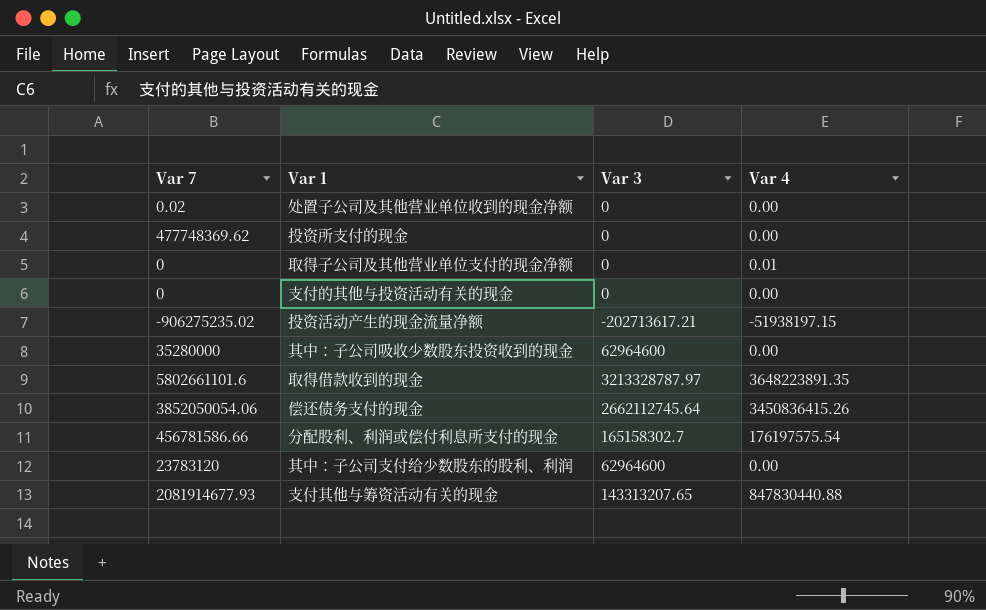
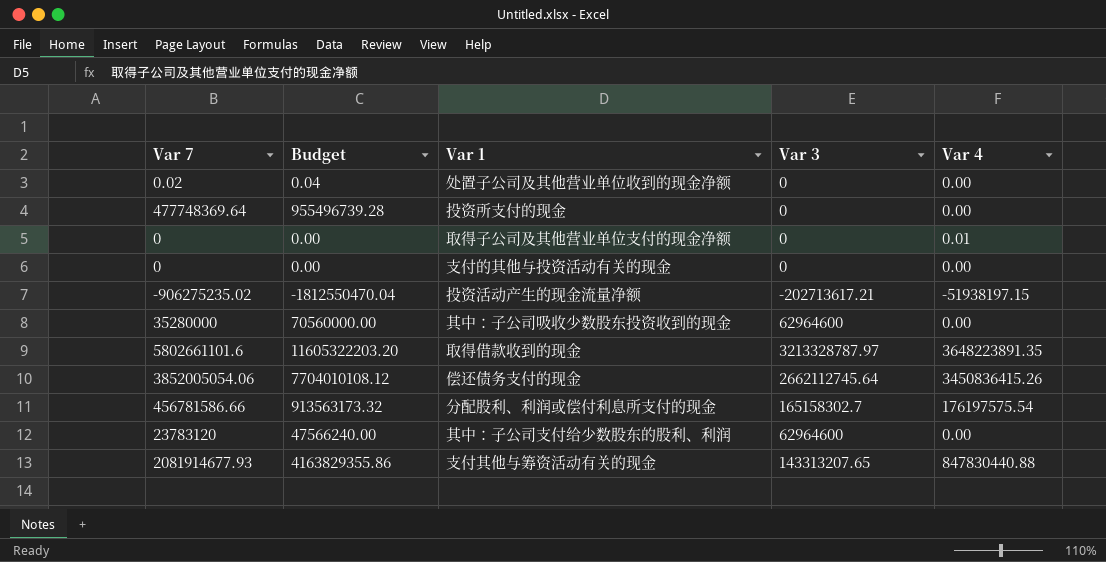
column Budget | formula: none -> [Var 7] * 2
投资所支付的现金 | Var 7: 477748369.62 -> 477748369.64
偿还债务支付的现金 | Var 7: 3852050054.06 -> 3852005054.06

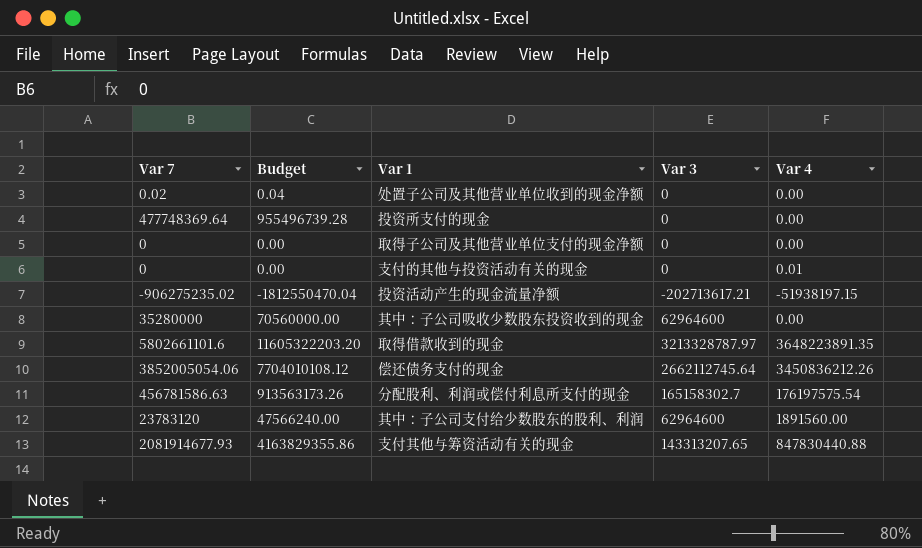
取得子公司及其他营业单位支付的现金净额 | Var 4: 0.01 -> 0.00
支付的其他与投资活动有关的现金 | Var 4: 0.00 -> 0.01
偿还债务支付的现金 | Var 4: 3450836415.26 -> 3450836212.26
分配股利、利润或偿付利息所支付的现金 | Var 7: 456781586.66 -> 456781586.63
分配股利、利润或偿付利息所支付的现金 | Budget: 913563173.32 -> 913563173.26
其中：子公司支付给少数股东的股利、利润 | Var 4: 0.00 -> 1891560.00

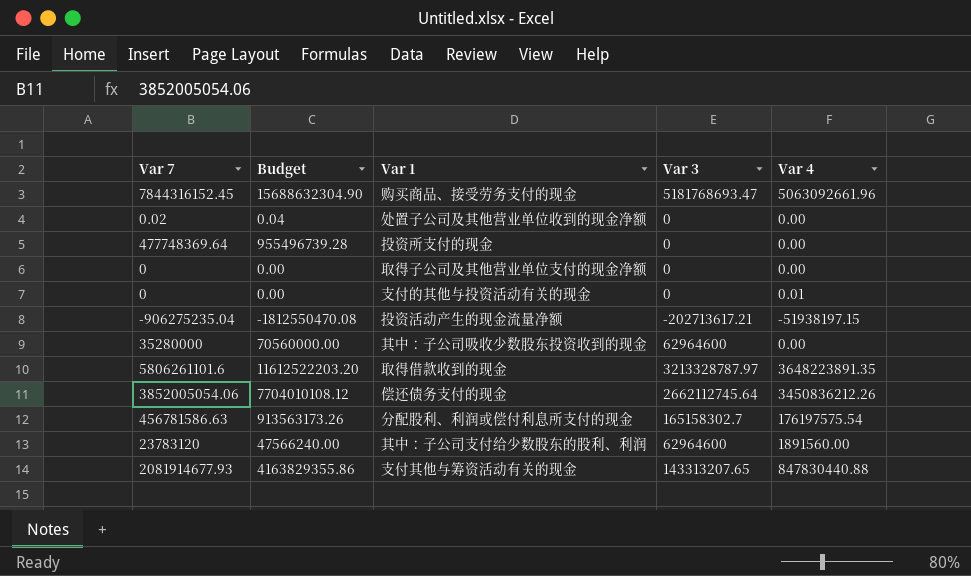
row 购买商品、接受劳务支付的现金: none -> 7844316152.45 | 15688632304.90 | 5181768693.47 | 5063092661.96
投资活动产生的现金流量净额 | Var 7: -906275235.02 -> -906275235.04
投资活动产生的现金流量净额 | Budget: -1812550470.04 -> -1812550470.08
取得借款收到的现金 | Var 7: 5802661101.6 -> 5806261101.6
取得借款收到的现金 | Budget: 11605322203.20 -> 11612522203.20

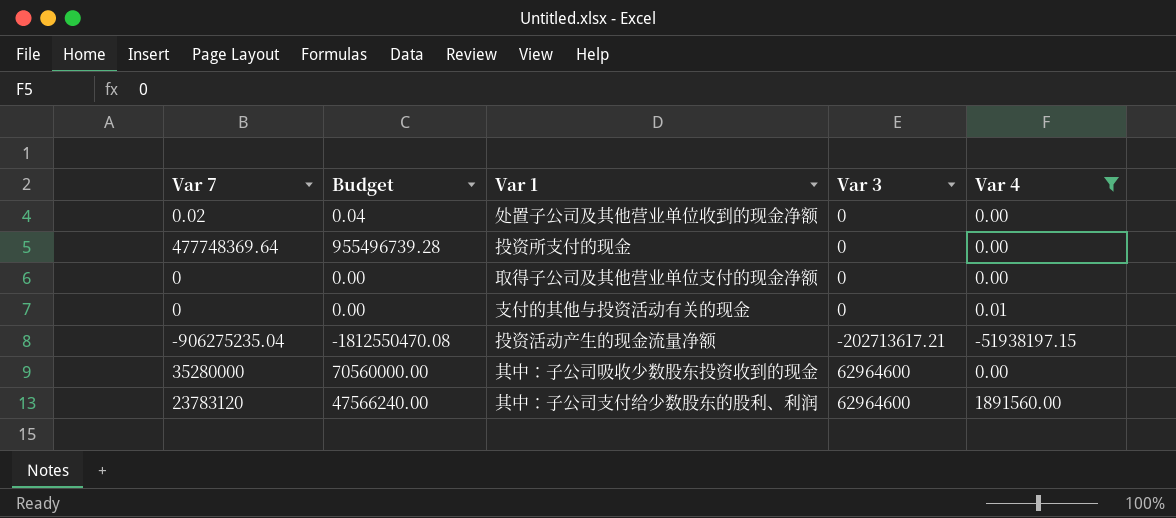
filter: none -> Var 4 <= 1891560.00

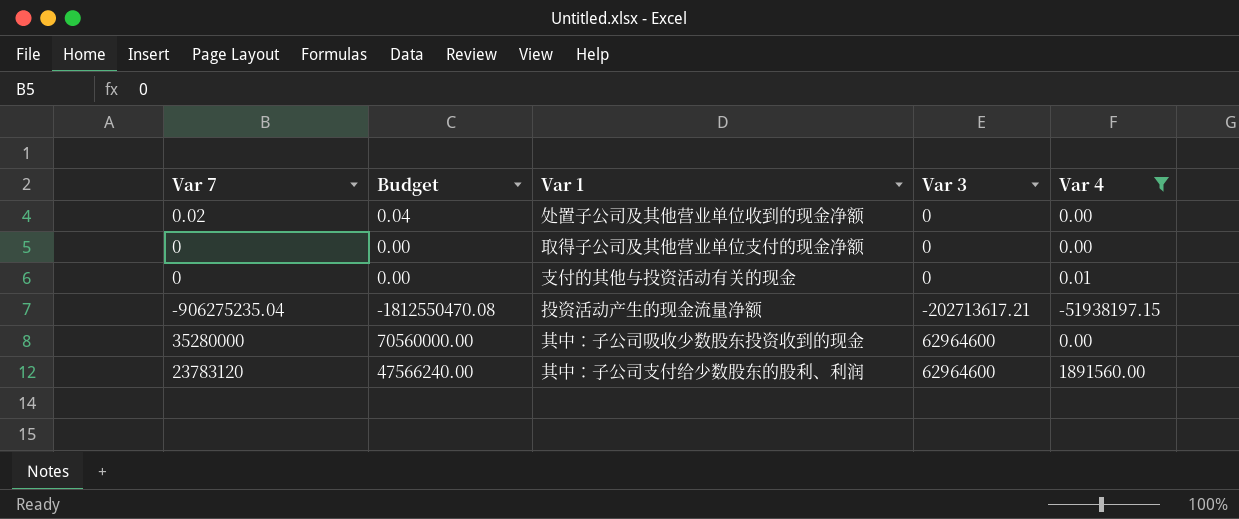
row 投资所支付的现金: 477748369.64 | 955496739.28 | 0 | 0.00 -> none

